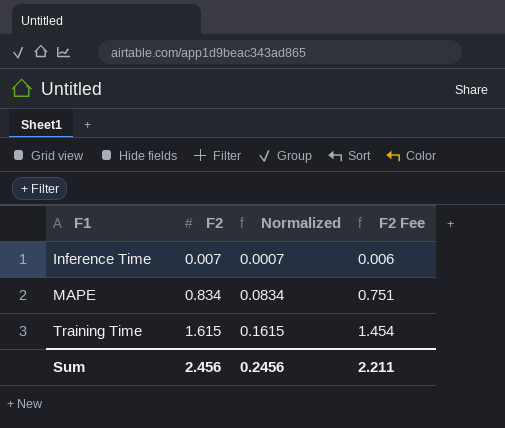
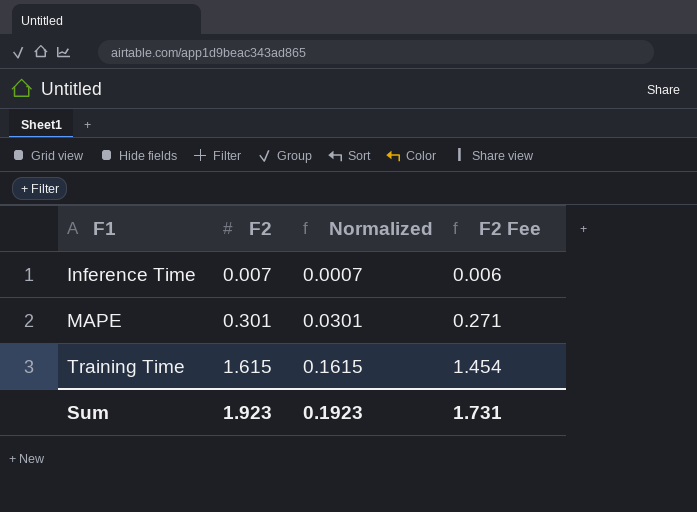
MAPE | F2: 0.834 -> 0.301
MAPE | Normalized: 0.0834 -> 0.0301
MAPE | F2 Fee: 0.751 -> 0.271
Sum | F2: 2.456 -> 1.923
Sum | Normalized: 0.2456 -> 0.1923
Sum | F2 Fee: 2.211 -> 1.731

